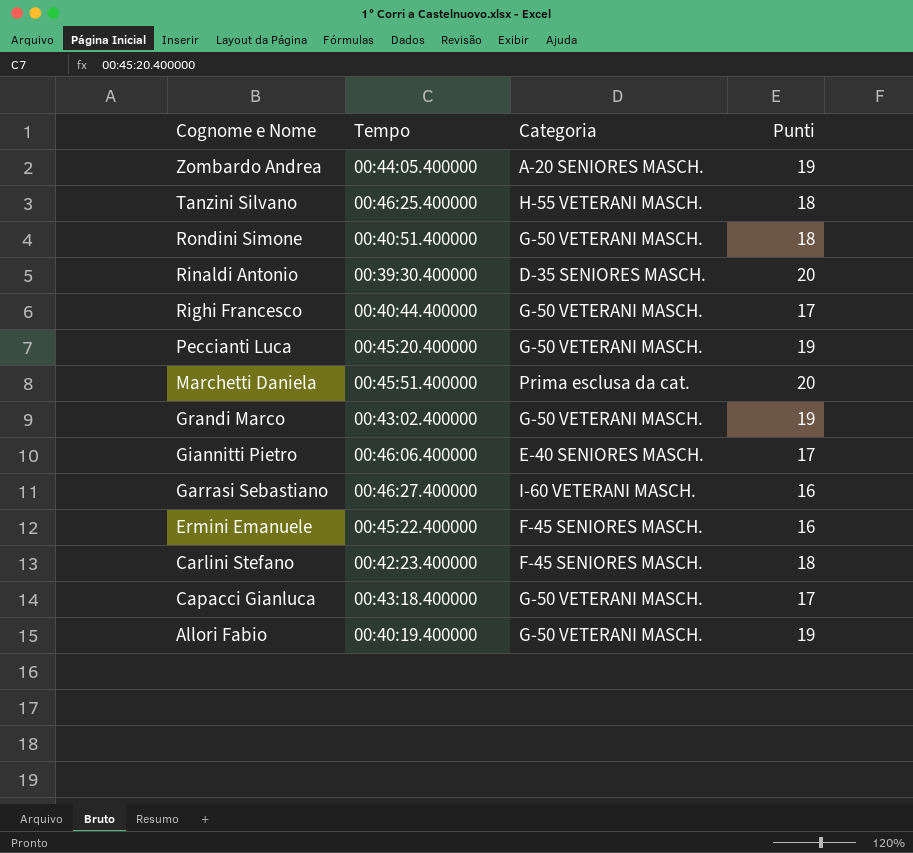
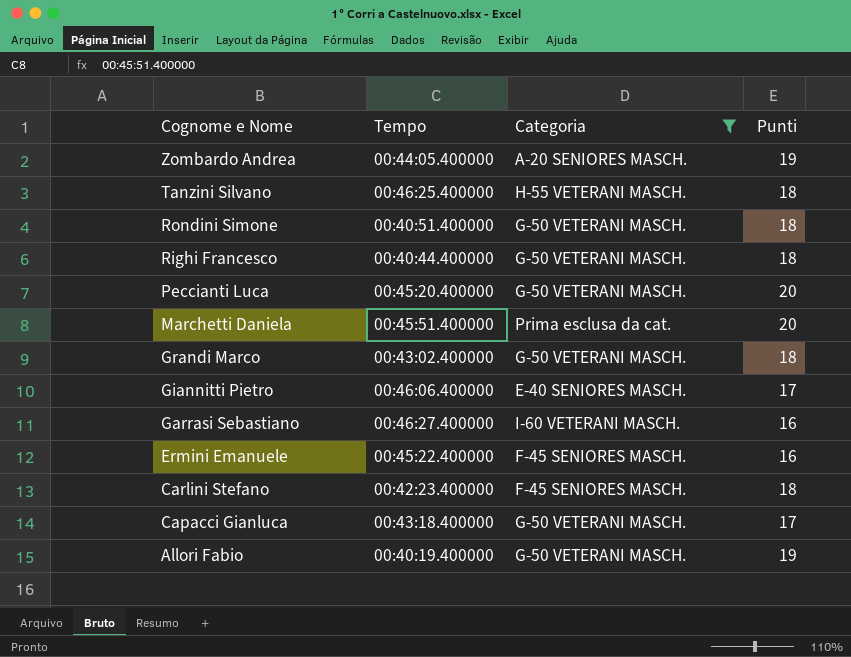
filter: none -> Categoria != D-35 SENIORES MASCH.
Righi Francesco | Punti: 17 -> 18
Peccianti Luca | Punti: 19 -> 20
Grandi Marco | Punti: 19 -> 18

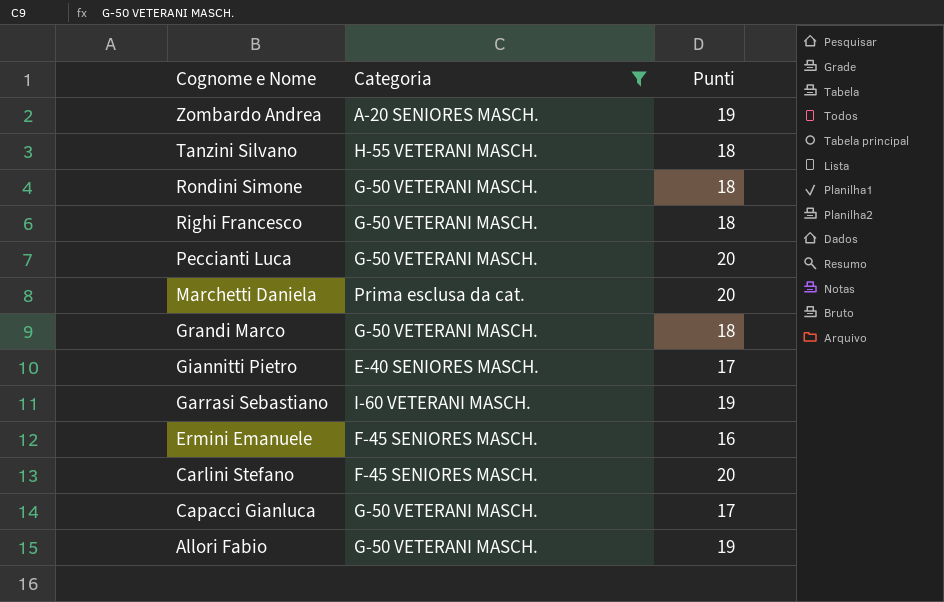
column Tempo | position: 2 -> none
Garrasi Sebastiano | Punti: 16 -> 19
Carlini Stefano | Punti: 18 -> 20

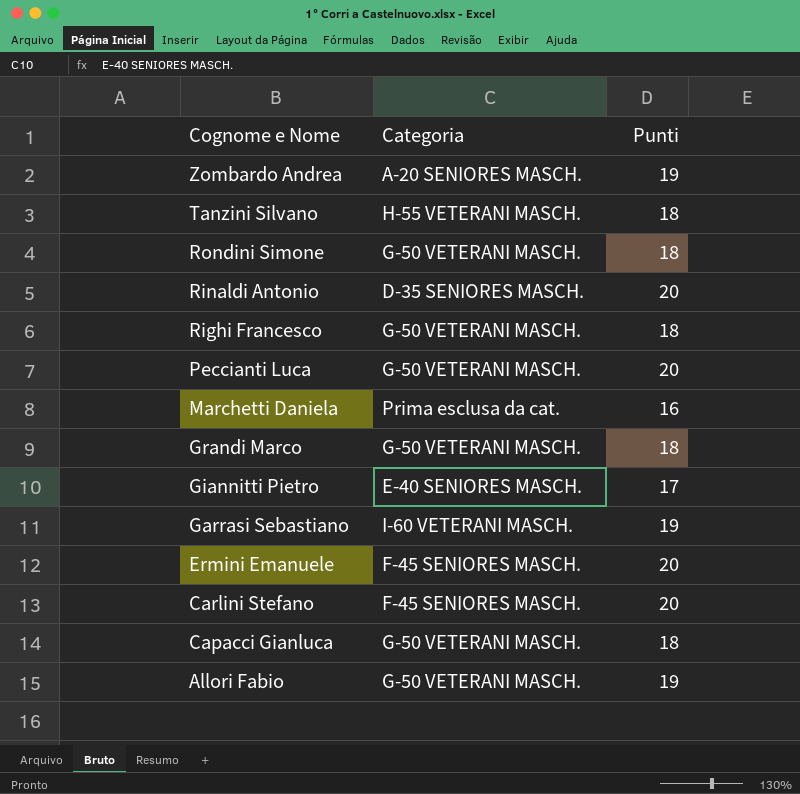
filter: Categoria != D-35 SENIORES MASCH. -> none
Marchetti Daniela | Punti: 20 -> 16
Ermini Emanuele | Punti: 16 -> 20
Capacci Gianluca | Punti: 17 -> 18

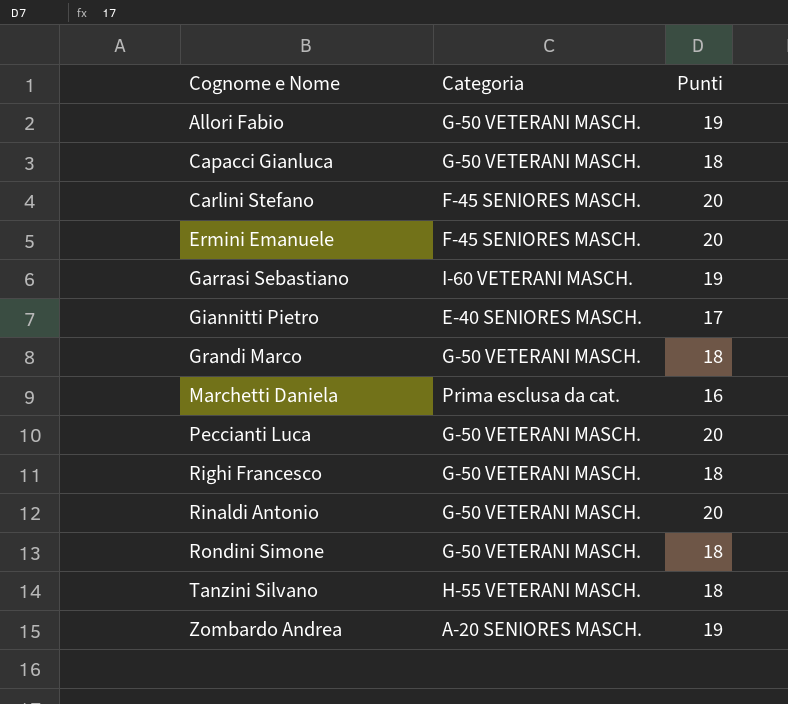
row order: Cognome e Nome descending -> Cognome e Nome ascending
Rinaldi Antonio | Categoria: D-35 SENIORES MASCH. -> G-50 VETERANI MASCH.

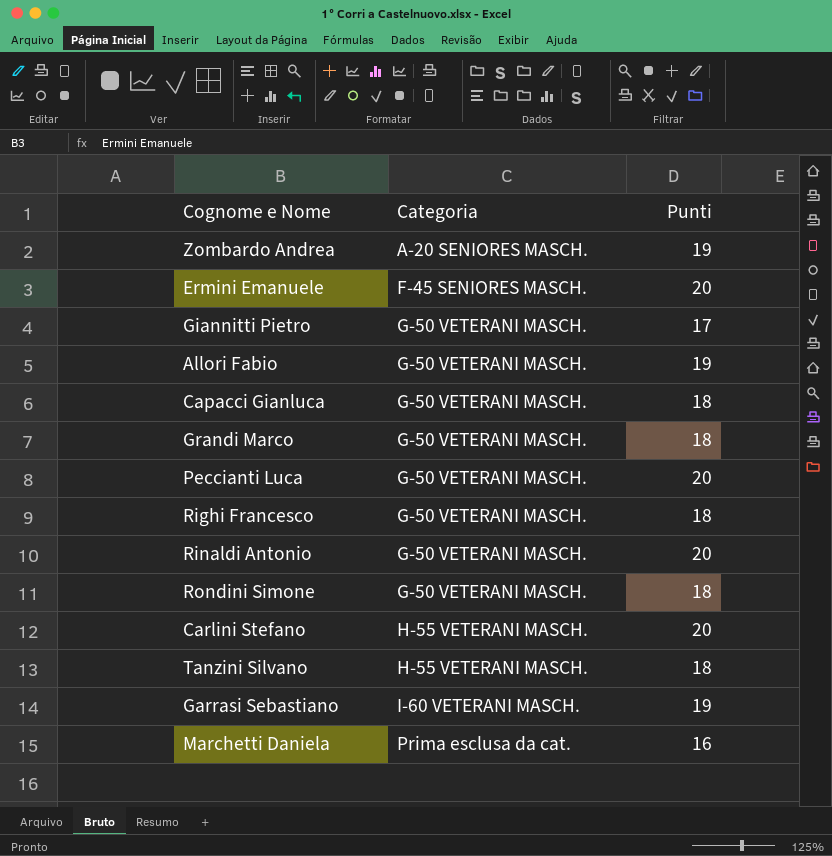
row order: Cognome e Nome ascending -> Categoria ascending
Giannitti Pietro | Categoria: E-40 SENIORES MASCH. -> G-50 VETERANI MASCH.
Carlini Stefano | Categoria: F-45 SENIORES MASCH. -> H-55 VETERANI MASCH.

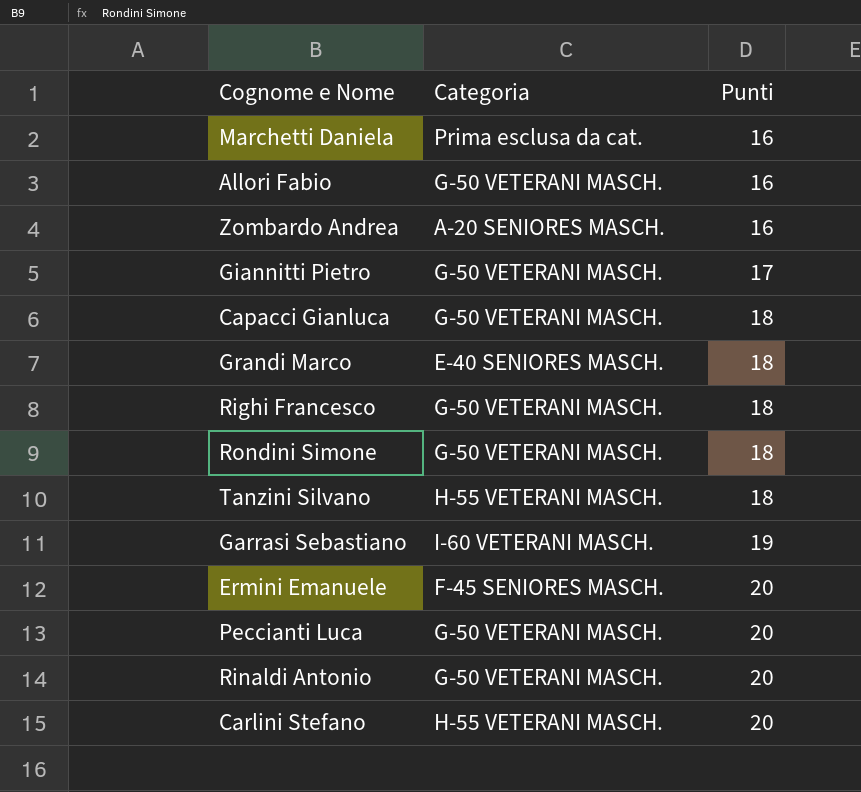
row order: Categoria ascending -> Punti ascending
Allori Fabio | Punti: 19 -> 16
Zombardo Andrea | Punti: 19 -> 16
Grandi Marco | Categoria: G-50 VETERANI MASCH. -> E-40 SENIORES MASCH.

